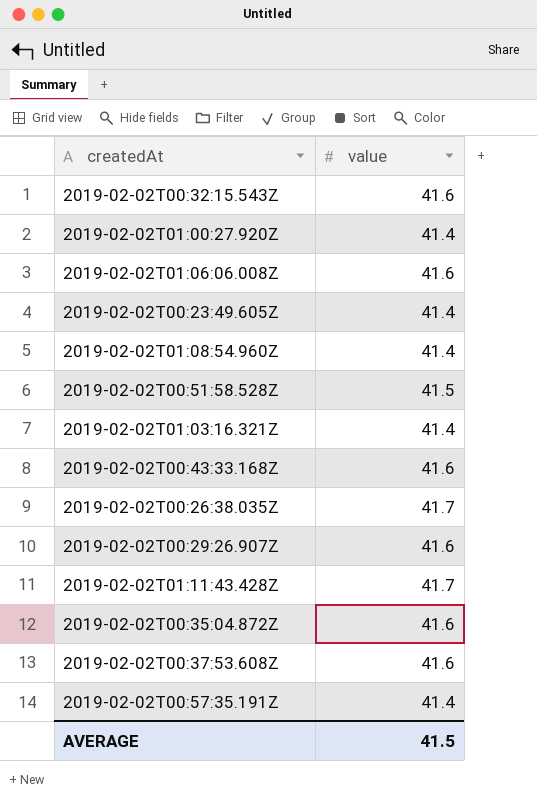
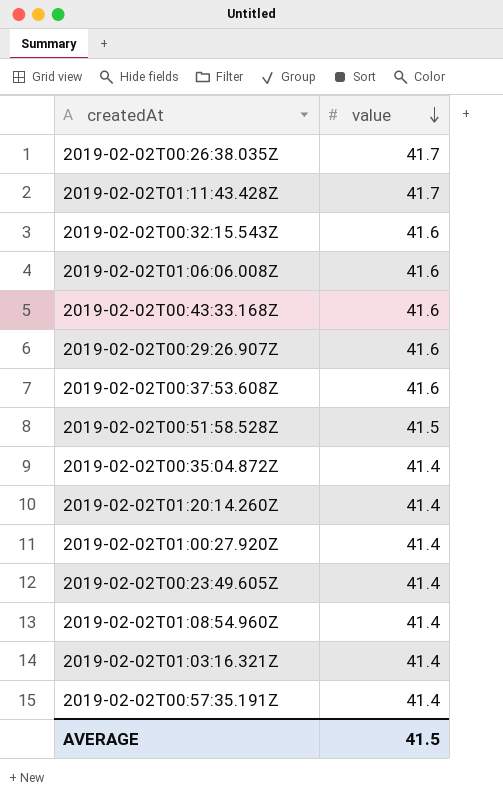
row order: none -> value descending
2019-02-02T00:35:04.872Z | value: 41.6 -> 41.4
row 2019-02-02T01:20:14.260Z: none -> 41.4

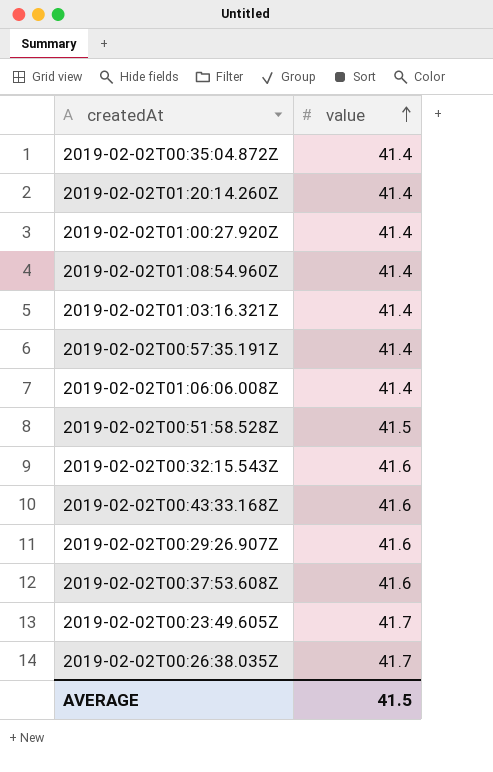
row order: value descending -> value ascending
row 2019-02-02T01:11:43.428Z: 41.7 -> none
2019-02-02T01:06:06.008Z | value: 41.6 -> 41.4
2019-02-02T00:23:49.605Z | value: 41.4 -> 41.7

